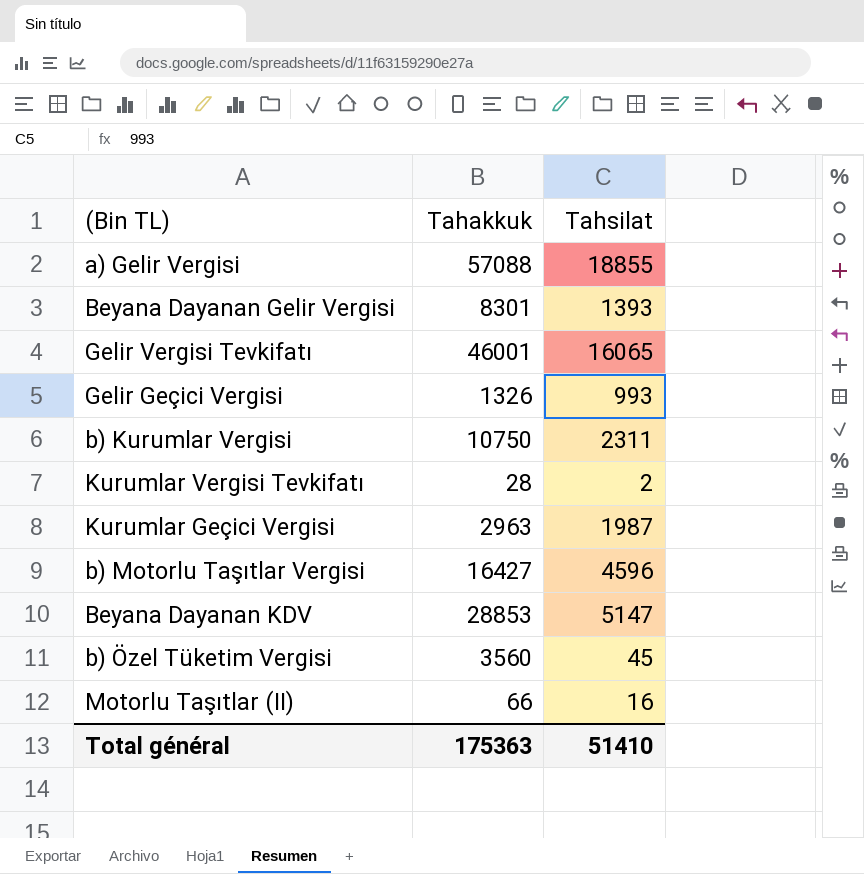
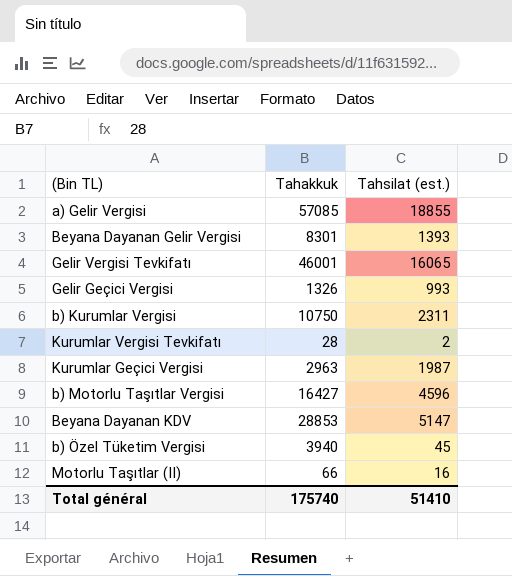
column name: Tahsilat -> Tahsilat (est.)
a) Gelir Vergisi | Tahakkuk: 57088 -> 57085
b) Özel Tüketim Vergisi | Tahakkuk: 3560 -> 3940
Total général | Tahakkuk: 175363 -> 175740

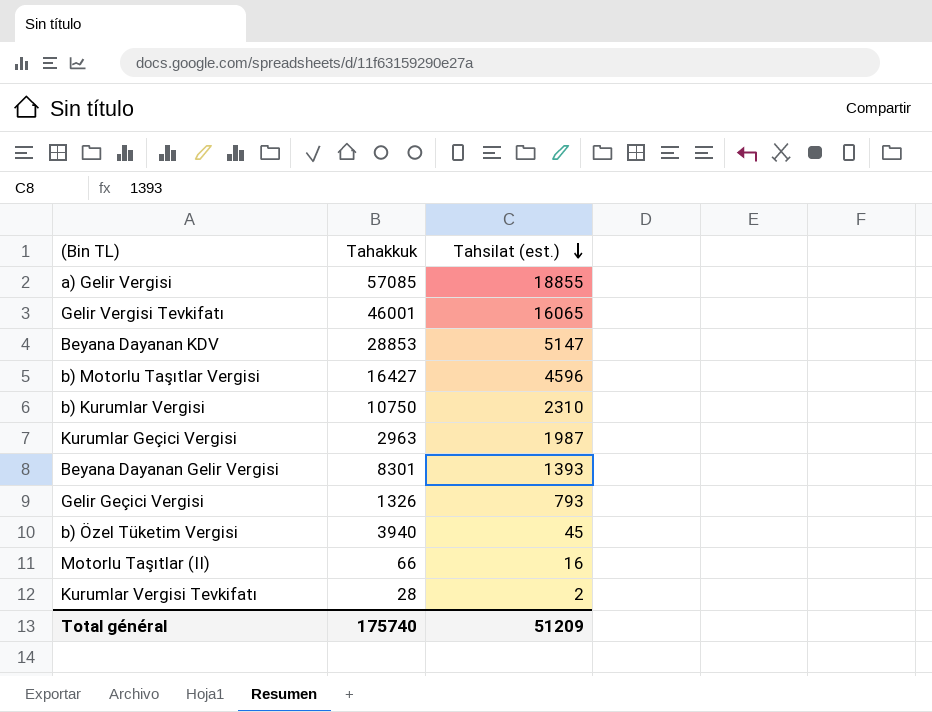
row order: none -> Tahsilat (est.) descending
b) Kurumlar Vergisi | Tahsilat (est.): 2311 -> 2310
Gelir Geçici Vergisi | Tahsilat (est.): 993 -> 793
Total général | Tahsilat (est.): 51410 -> 51209

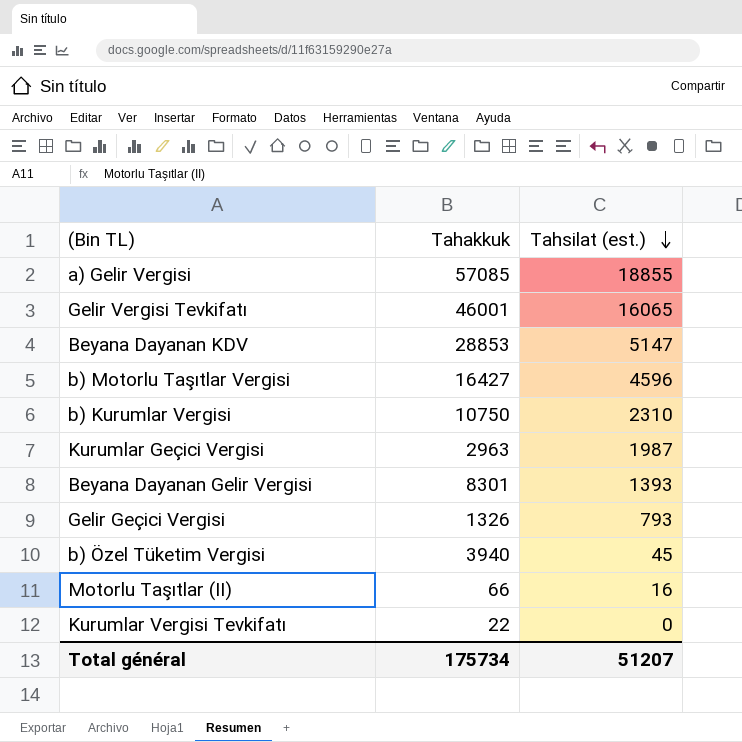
Kurumlar Vergisi Tevkifatı | Tahakkuk: 28 -> 22
Kurumlar Vergisi Tevkifatı | Tahsilat (est.): 2 -> 0
Total général | Tahakkuk: 175740 -> 175734
Total général | Tahsilat (est.): 51209 -> 51207

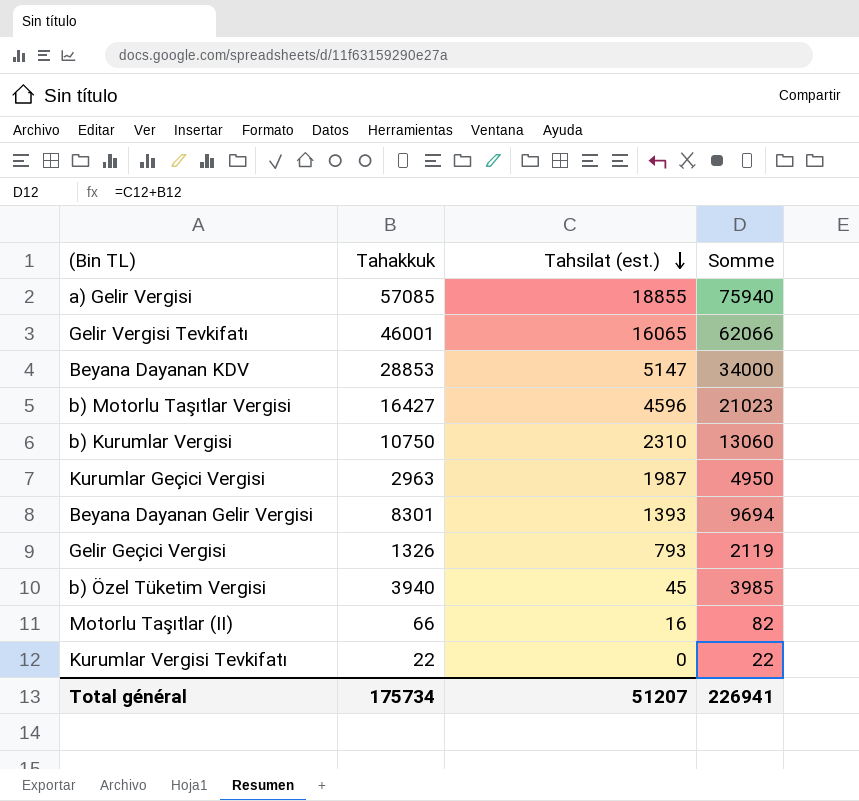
column Somme | formula: none -> [Tahakkuk] + [Tahsilat (est.)]

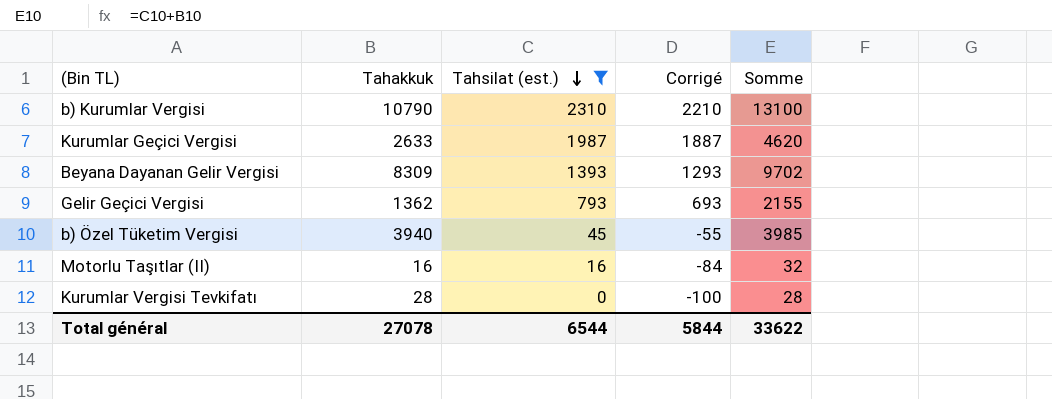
filter: none -> Tahsilat (est.) <= 2310
column Corrigé | formula: none -> [Tahsilat (est.)] - 100
b) Kurumlar Vergisi | Tahakkuk: 10750 -> 10790
b) Kurumlar Vergisi | Somme: 13060 -> 13100
Kurumlar Geçici Vergisi | Tahakkuk: 2963 -> 2633
Kurumlar Geçici Vergisi | Somme: 4950 -> 4620
Beyana Dayanan Gelir Vergisi | Tahakkuk: 8301 -> 8309
Beyana Dayanan Gelir Vergisi | Somme: 9694 -> 9702
Gelir Geçici Vergisi | Tahakkuk: 1326 -> 1362
Gelir Geçici Vergisi | Somme: 2119 -> 2155
Motorlu Taşıtlar (II) | Tahakkuk: 66 -> 16
Motorlu Taşıtlar (II) | Somme: 82 -> 32
Kurumlar Vergisi Tevkifatı | Tahakkuk: 22 -> 28
Kurumlar Vergisi Tevkifatı | Somme: 22 -> 28
Total général | Tahakkuk: 175734 -> 27078
Total général | Tahsilat (est.): 51207 -> 6544
Total général | Somme: 226941 -> 33622

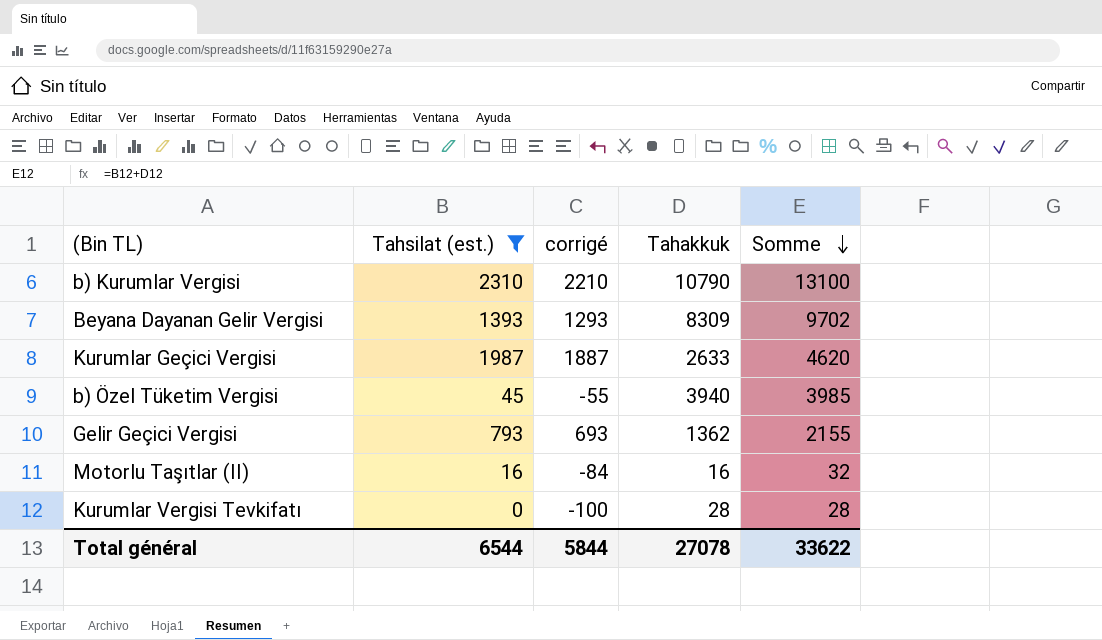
row order: Tahsilat (est.) descending -> Somme descending
column name: Corrigé -> corrigé
column Tahakkuk | position: 2 -> 4

